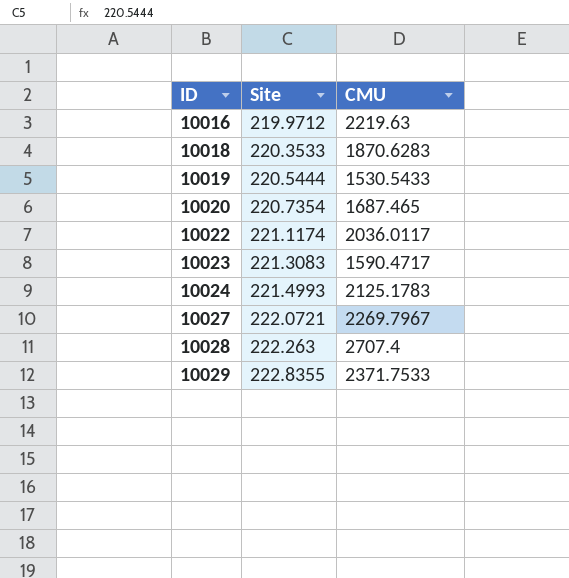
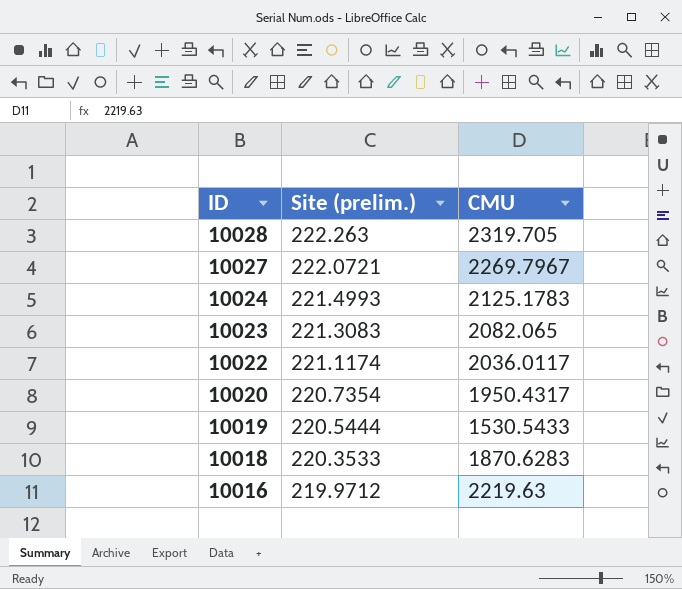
row order: ID ascending -> ID descending
column name: Site -> Site (prelim.)
row 10029: 222.8355 | 2371.7533 -> none
10028 | CMU: 2707.4 -> 2319.705
10023 | CMU: 1590.4717 -> 2082.065
10020 | CMU: 1687.465 -> 1950.4317

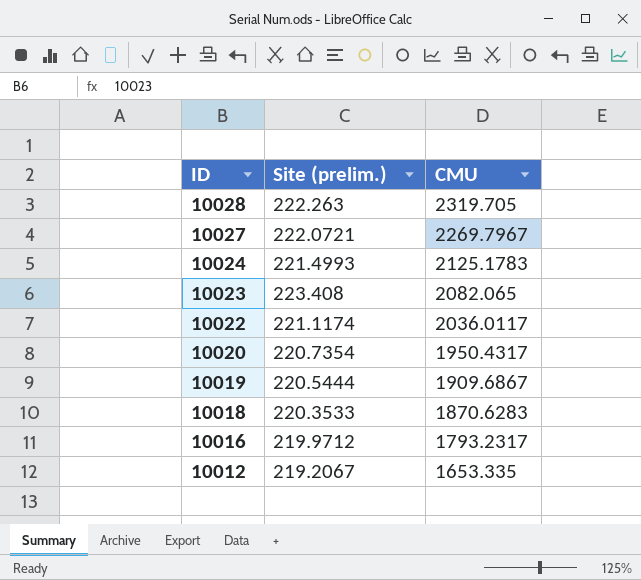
10023 | Site (prelim.): 221.3083 -> 223.408
10019 | CMU: 1530.5433 -> 1909.6867
10016 | CMU: 2219.63 -> 1793.2317
row 10012: none -> 219.2067 | 1653.335

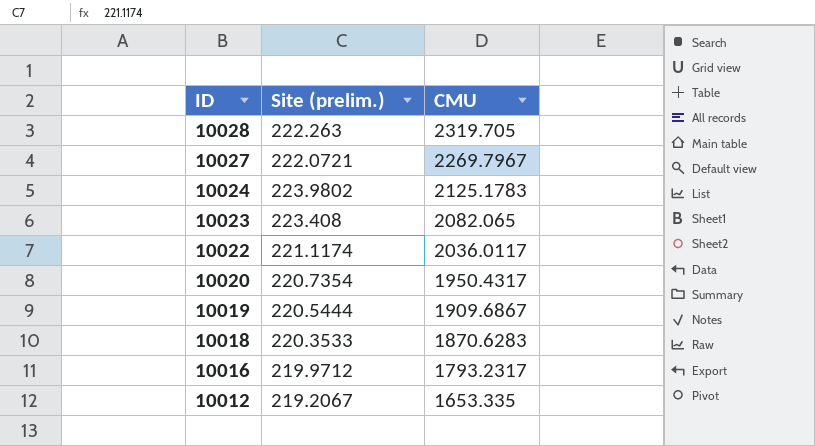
10024 | Site (prelim.): 221.4993 -> 223.9802

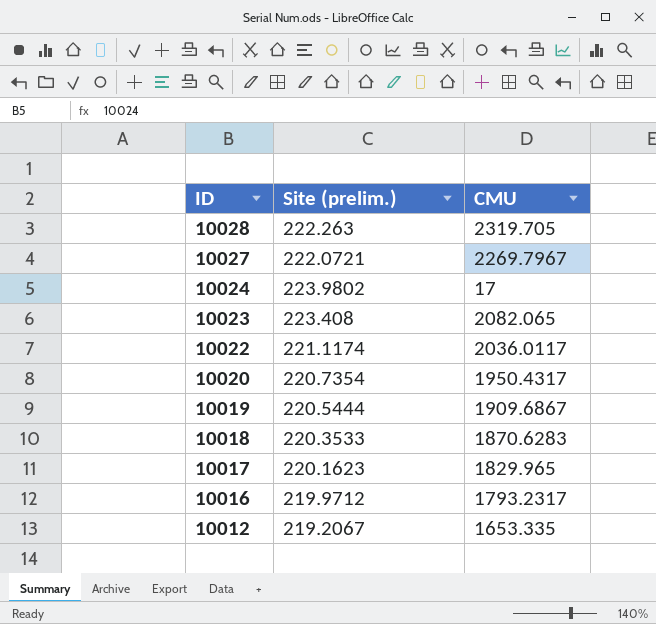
10024 | CMU: 2125.1783 -> 17
row 10017: none -> 220.1623 | 1829.965

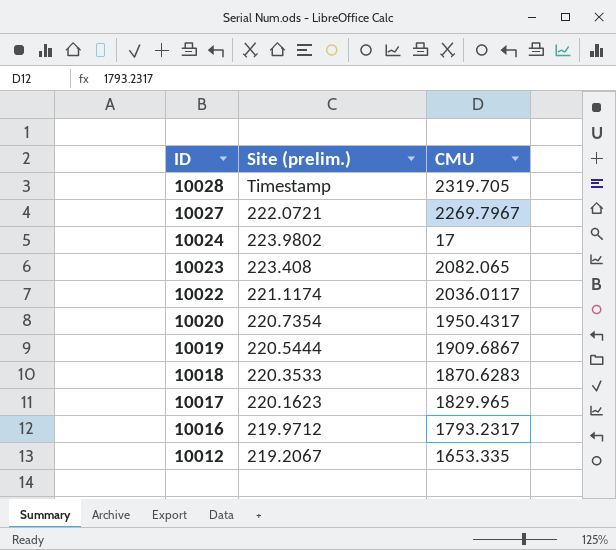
10028 | Site (prelim.): 222.263 -> Timestamp

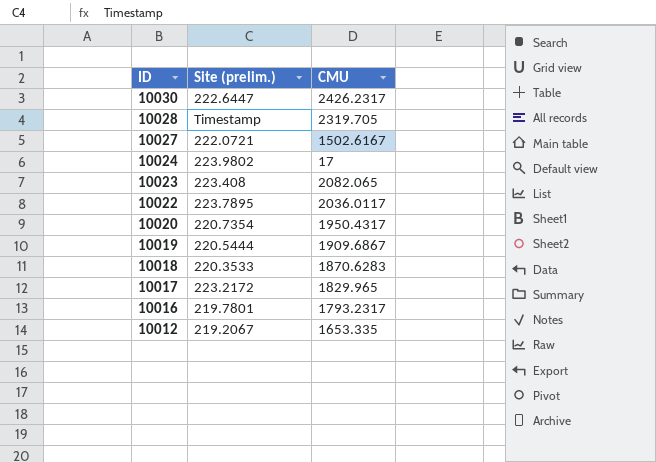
row 10030: none -> 222.6447 | 2426.2317
10027 | CMU: 2269.7967 -> 1502.6167
10022 | Site (prelim.): 221.1174 -> 223.7895
10017 | Site (prelim.): 220.1623 -> 223.2172
10016 | Site (prelim.): 219.9712 -> 219.7801

